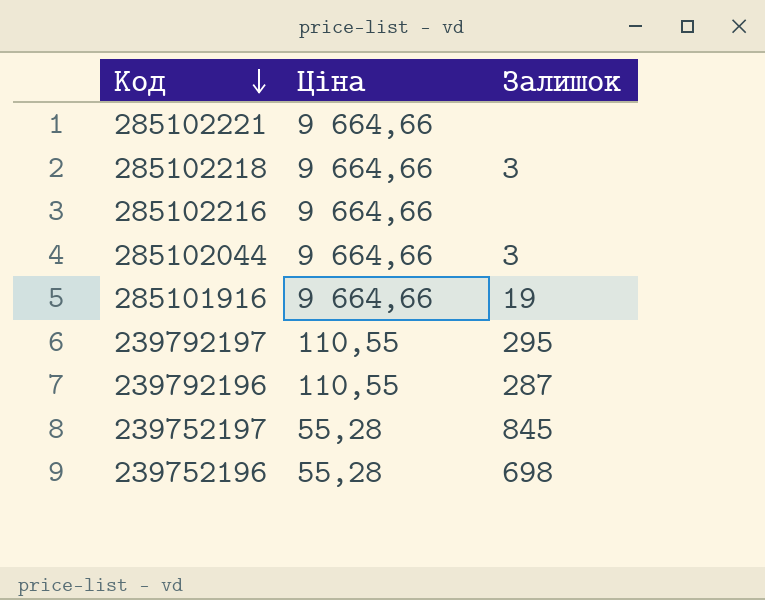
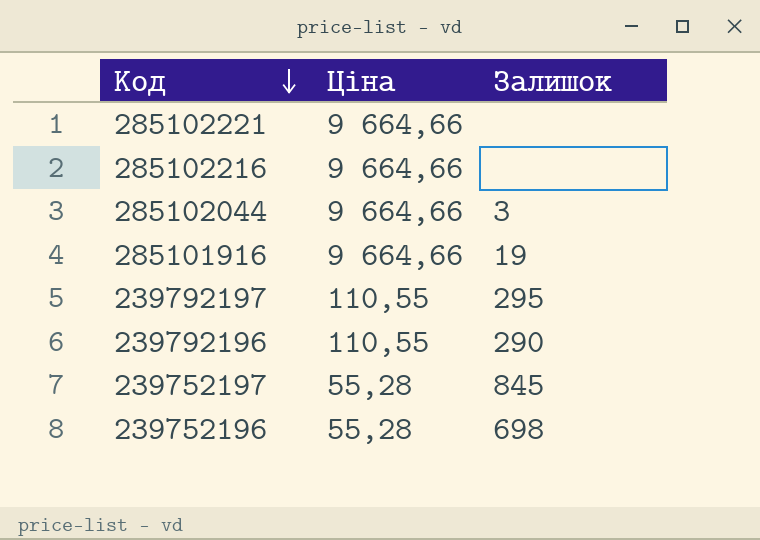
row 285102218: 9 664,66 | 3 -> none
239792196 | Залишок: 287 -> 290

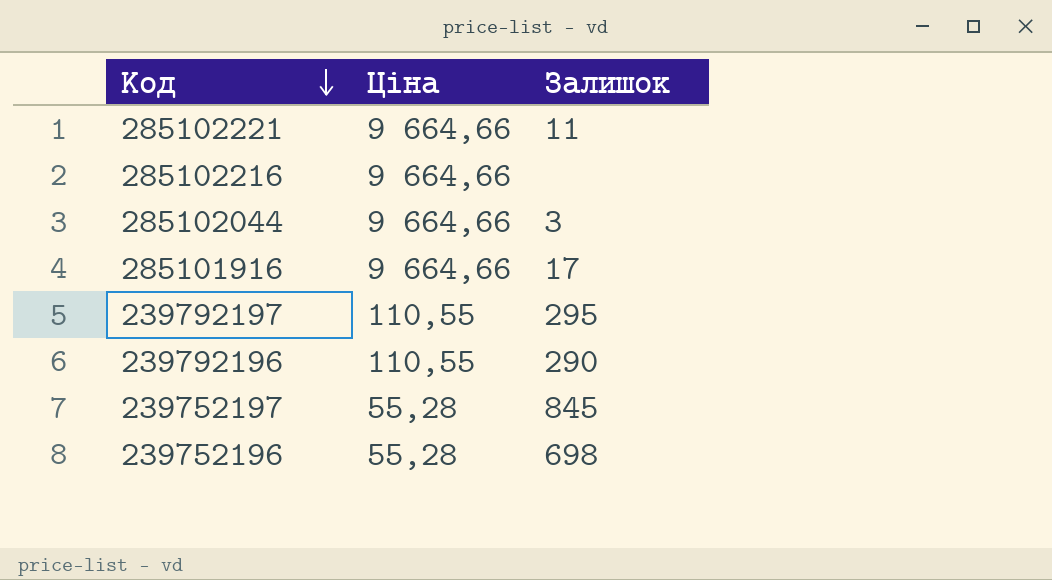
285102221 | Залишок: none -> 11
285101916 | Залишок: 19 -> 17

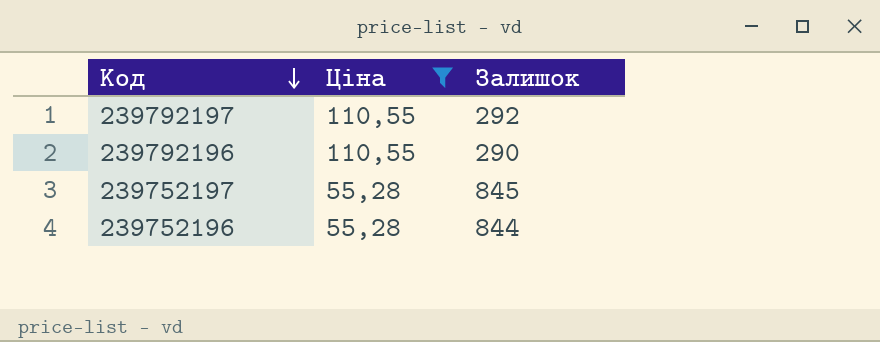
filter: none -> Ціна != 9 664,66
239792197 | Залишок: 295 -> 292
239752196 | Залишок: 698 -> 844

